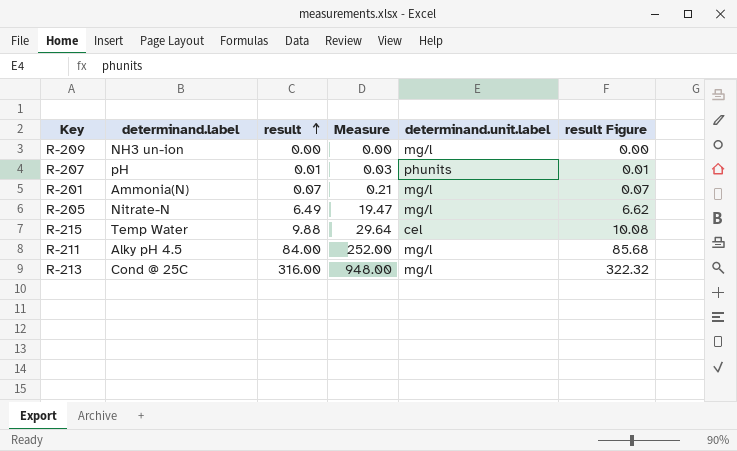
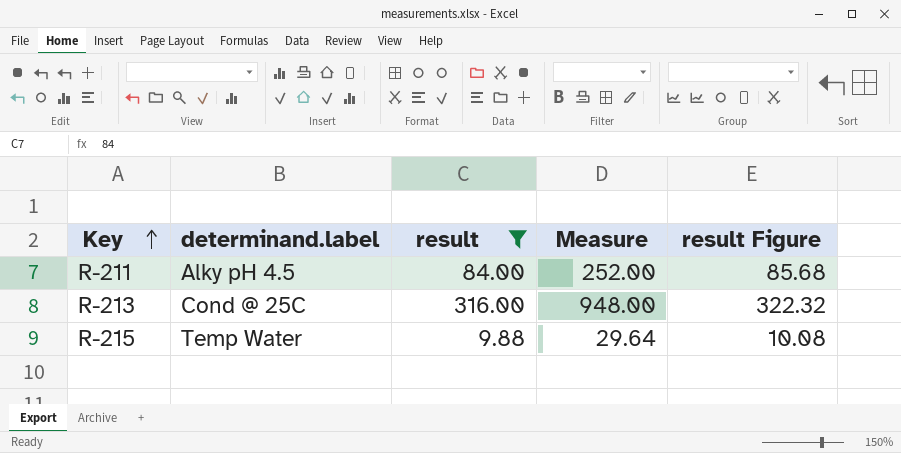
filter: none -> result >= 9.88
row order: result ascending -> Key ascending
column determinand.unit.label | position: 5 -> none

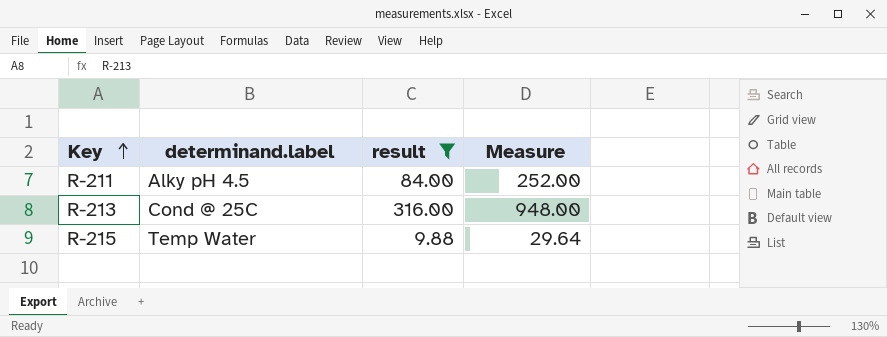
column result Figure | formula: [result] * 1.02 -> none

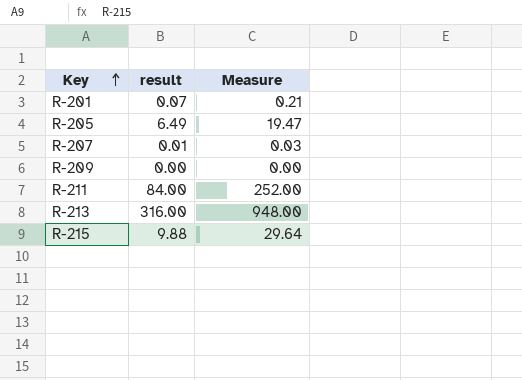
filter: result >= 9.88 -> none
column determinand.label | position: 2 -> none

